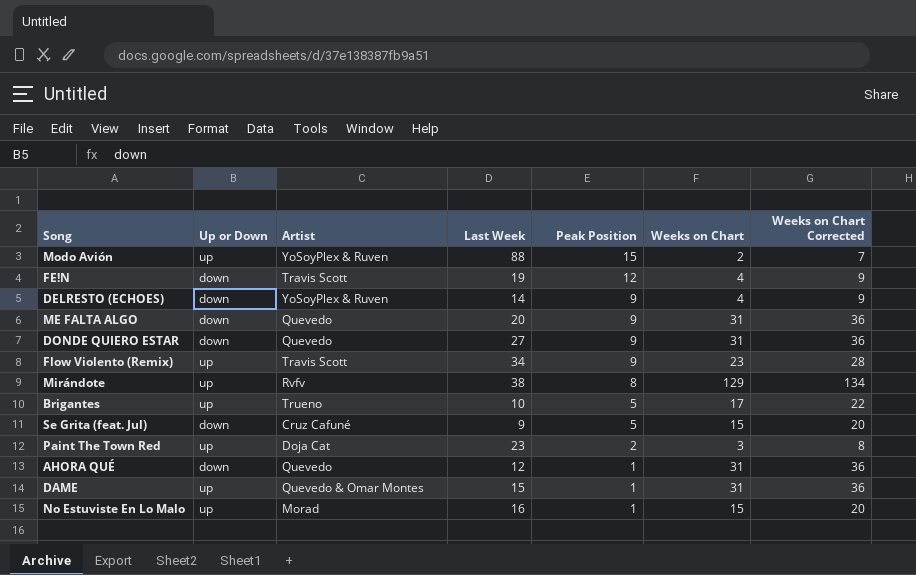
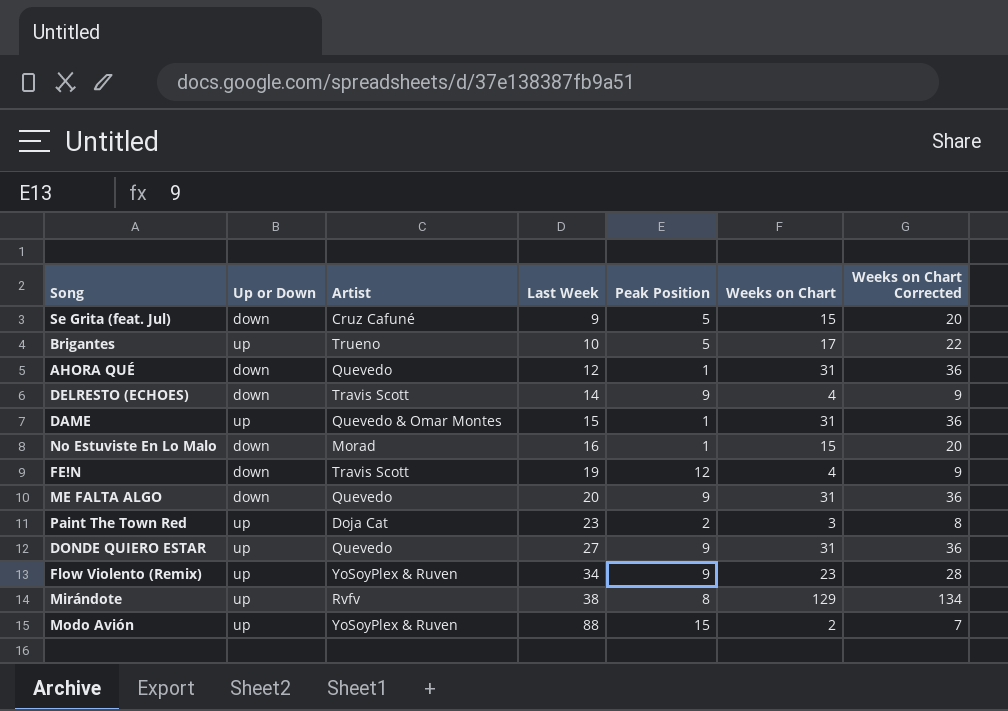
row order: Peak Position descending -> Last Week ascending
DELRESTO (ECHOES) | Artist: YoSoyPlex & Ruven -> Travis Scott
No Estuviste En Lo Malo | Up or Down: up -> down
DONDE QUIERO ESTAR | Up or Down: down -> up
Flow Violento (Remix) | Artist: Travis Scott -> YoSoyPlex & Ruven

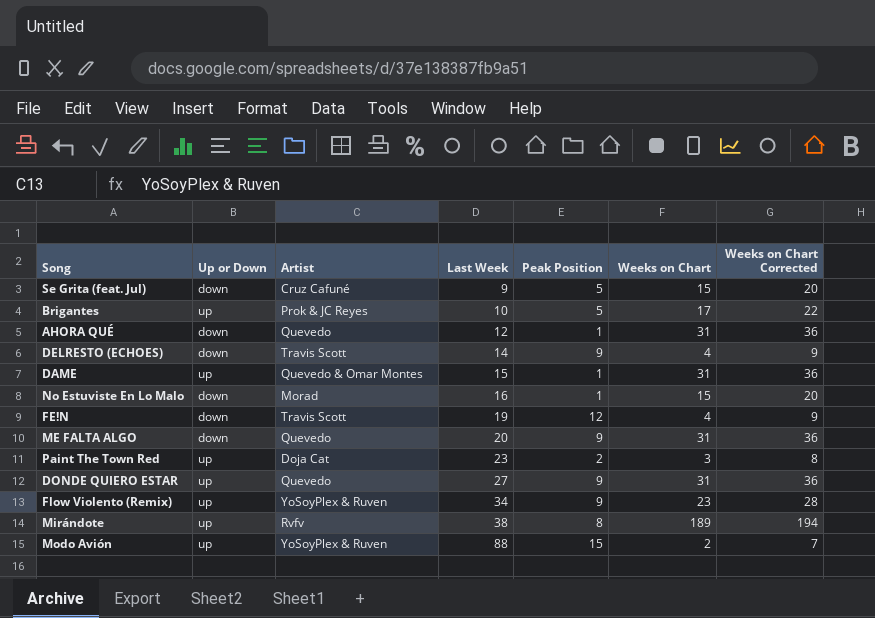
Brigantes | Artist: Trueno -> Prok & JC Reyes
Mirándote | Weeks on Chart: 129 -> 189
Mirándote | Weeks on Chart Corrected: 134 -> 194

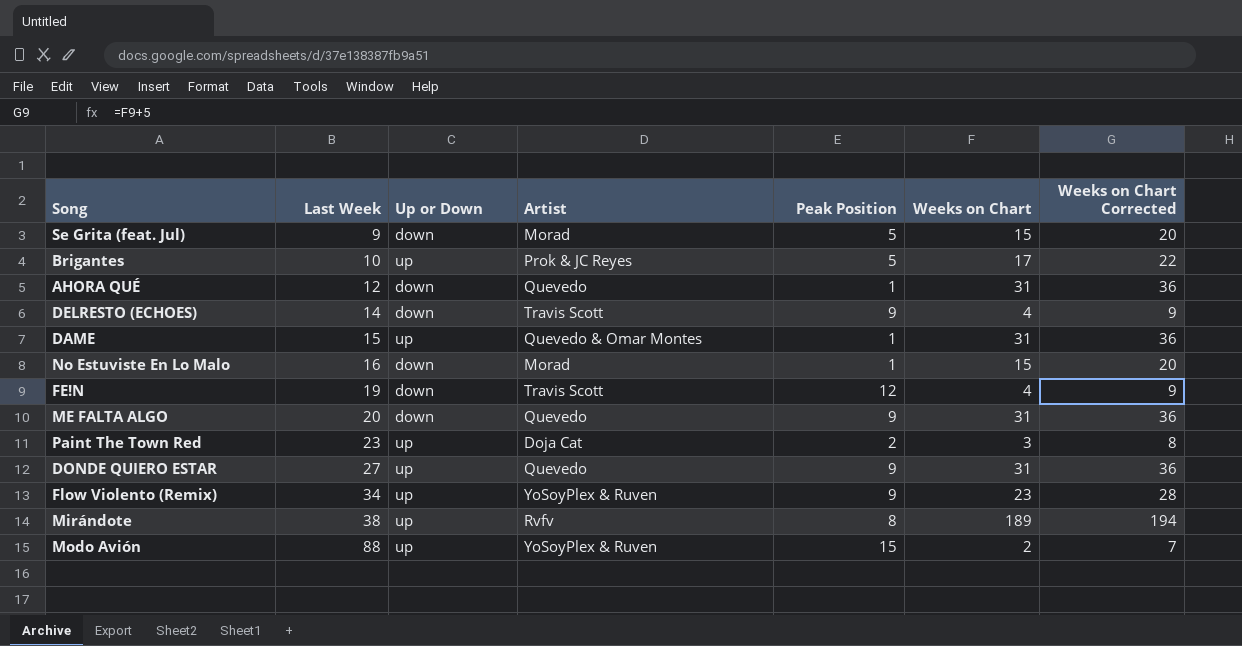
column Last Week | position: 4 -> 2
Se Grita (feat. Jul) | Artist: Cruz Cafuné -> Morad

